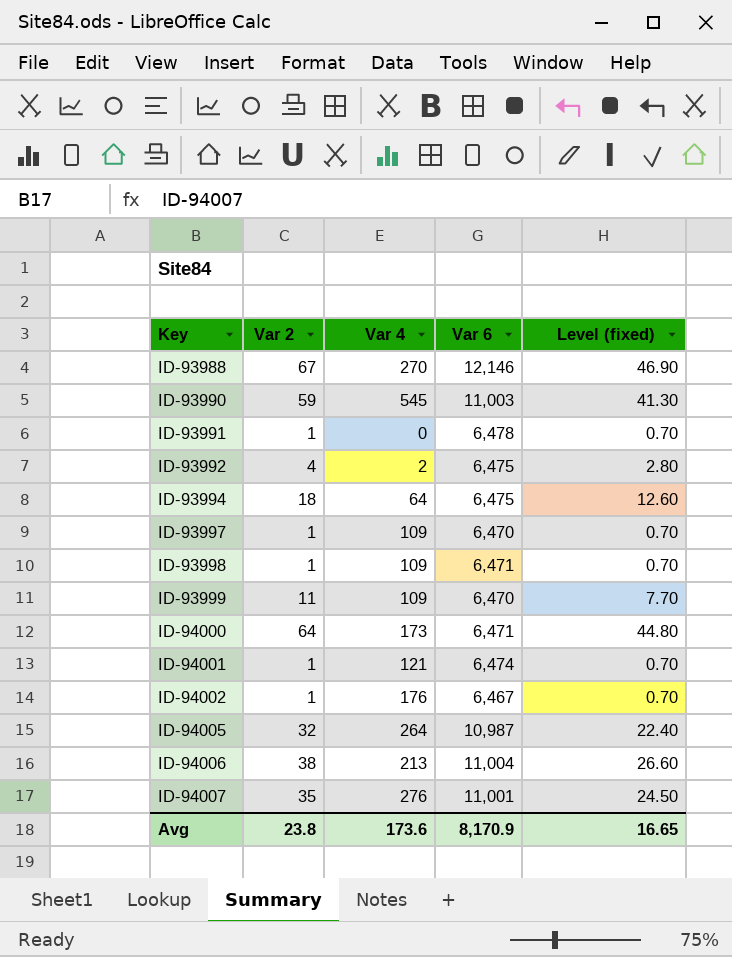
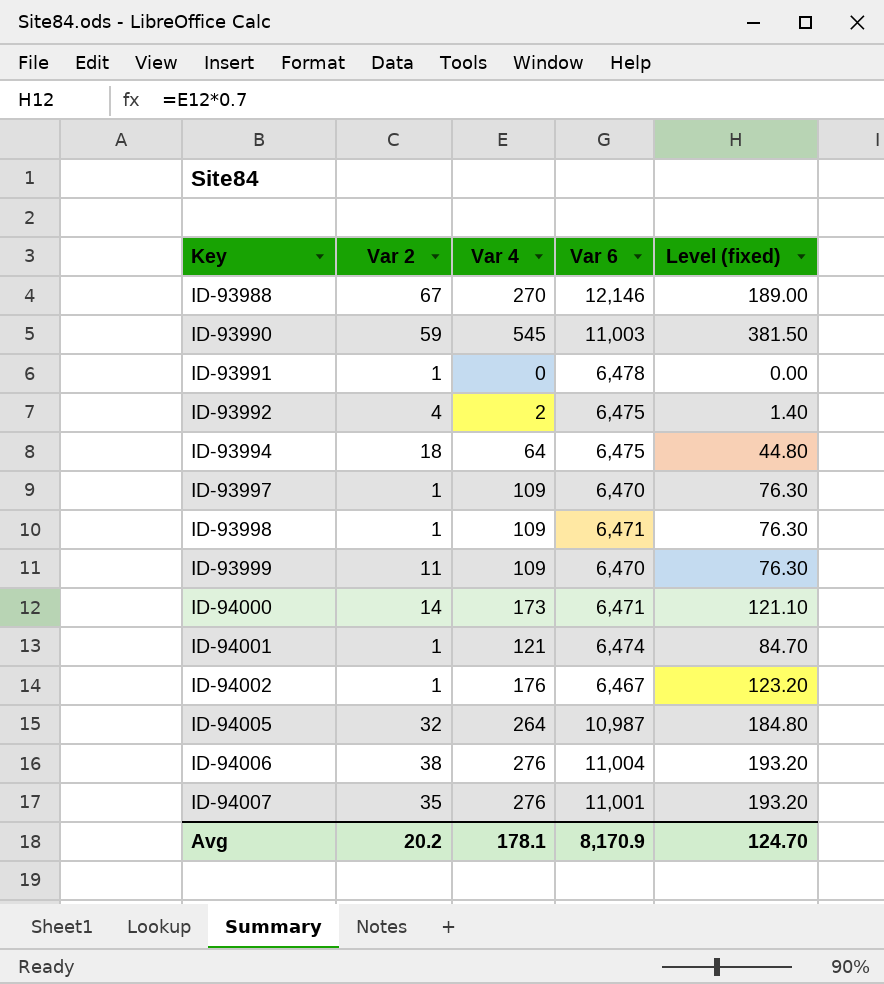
column Level (fixed) | formula: [Var 2] * 0.7 -> [Var 4] * 0.7
ID-94000 | Var 2: 64 -> 14
ID-94006 | Var 4: 213 -> 276
Avg | Var 2: 23.8 -> 20.2
Avg | Var 4: 173.6 -> 178.1
Avg | Level (fixed): 16.65 -> 124.70

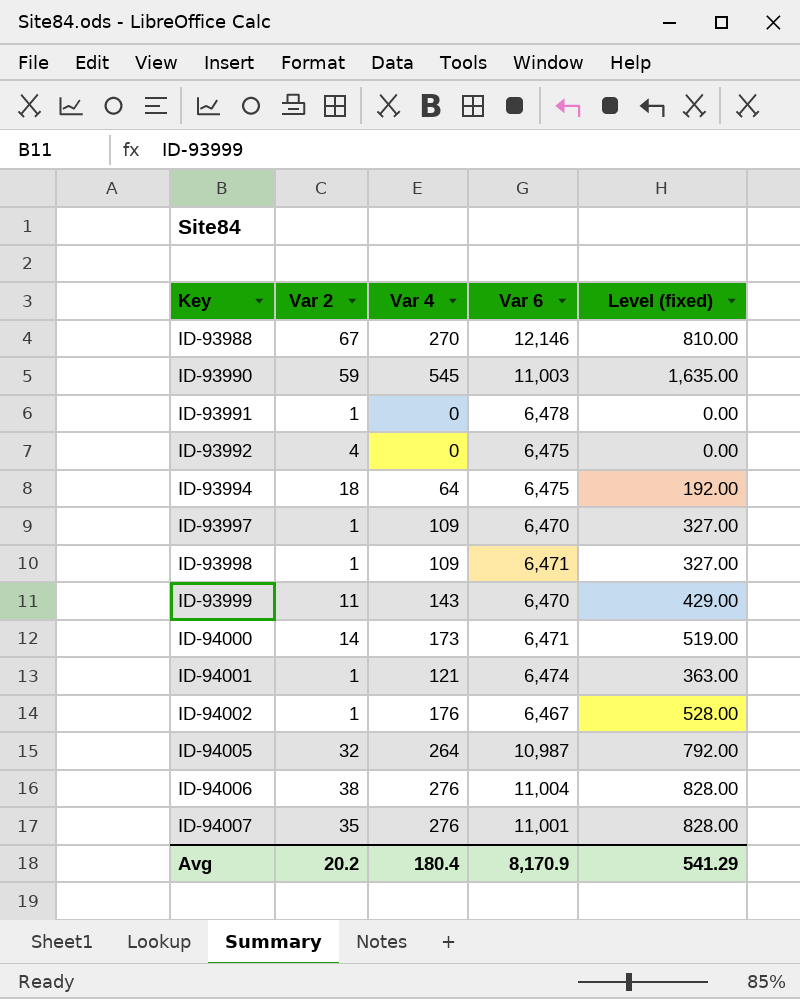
column Level (fixed) | formula: [Var 4] * 0.7 -> [Var 4] * 3
ID-93992 | Var 4: 2 -> 0
ID-93999 | Var 4: 109 -> 143
Avg | Var 4: 178.1 -> 180.4
Avg | Level (fixed): 124.70 -> 541.29

